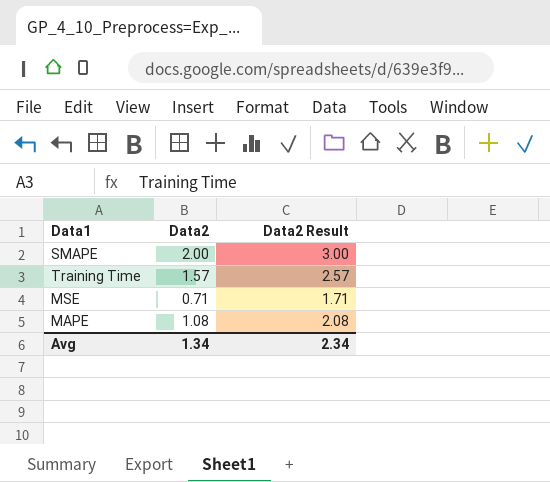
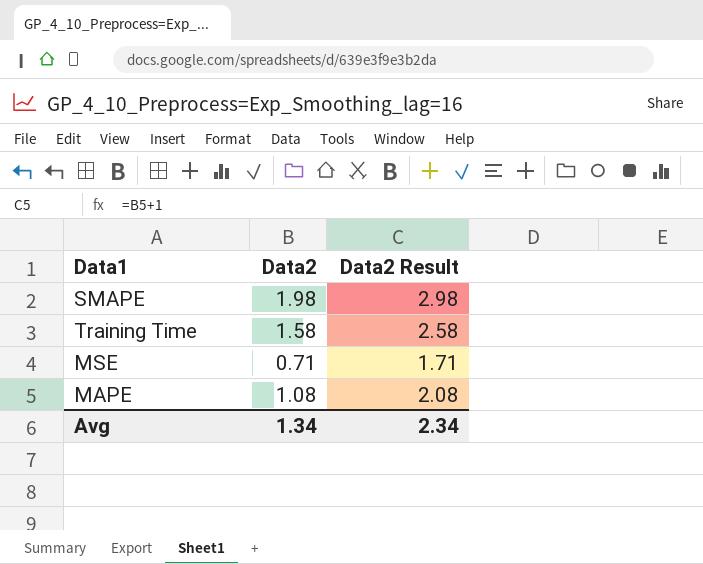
SMAPE | Data2: 2.00 -> 1.98
SMAPE | Data2 Result: 3.00 -> 2.98
Training Time | Data2: 1.57 -> 1.58
Training Time | Data2 Result: 2.57 -> 2.58

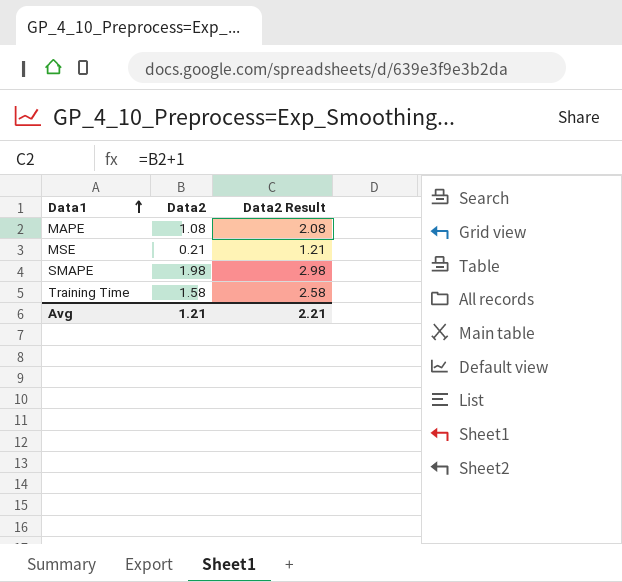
row order: none -> Data1 ascending
MSE | Data2: 0.71 -> 0.21
MSE | Data2 Result: 1.71 -> 1.21
Avg | Data2: 1.34 -> 1.21
Avg | Data2 Result: 2.34 -> 2.21

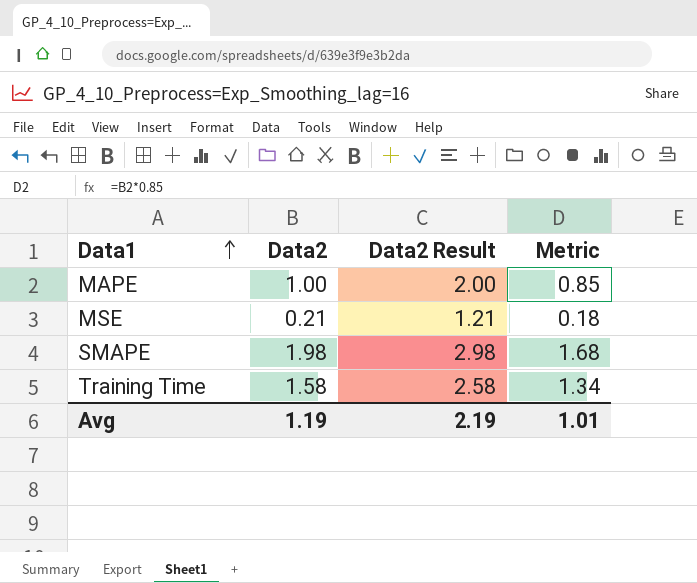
column Metric | formula: none -> [Data2] * 0.85
MAPE | Data2: 1.08 -> 1.00
MAPE | Data2 Result: 2.08 -> 2.00
Avg | Data2: 1.21 -> 1.19
Avg | Data2 Result: 2.21 -> 2.19

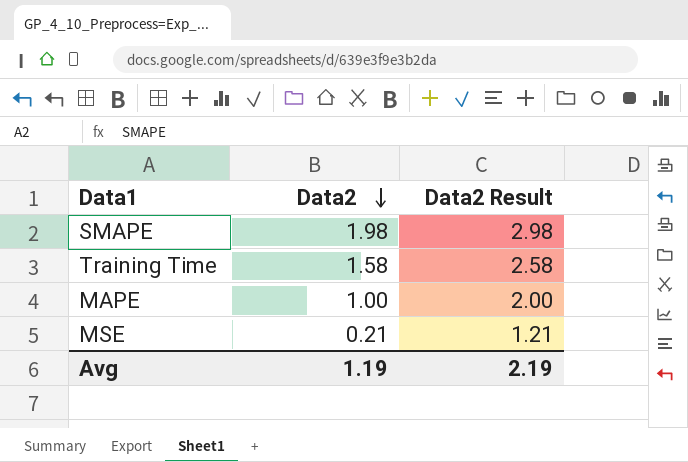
row order: Data1 ascending -> Data2 descending
column Metric | formula: [Data2] * 0.85 -> none

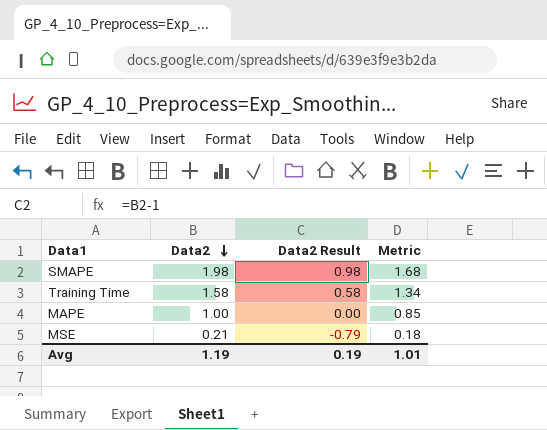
column Data2 Result | formula: [Data2] + 1 -> [Data2] - 1
column Metric | formula: none -> [Data2] * 0.85
Avg | Data2 Result: 2.19 -> 0.19

